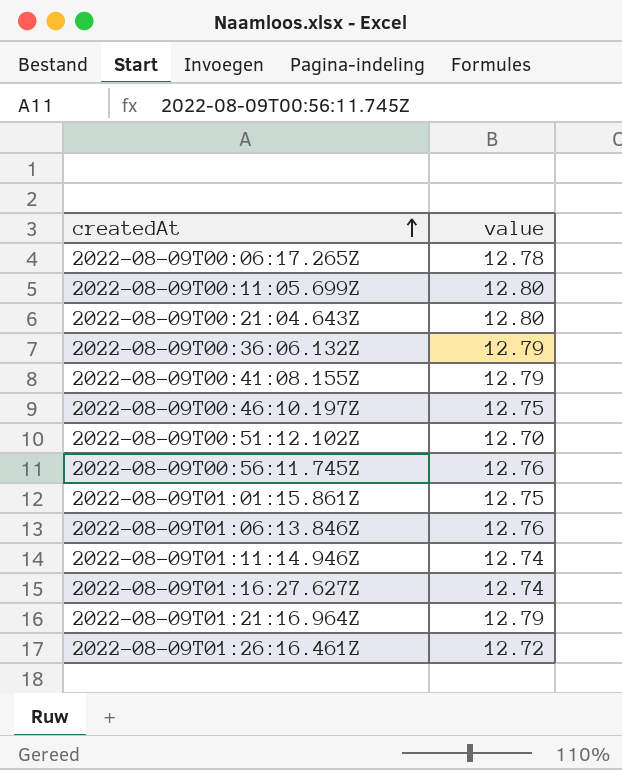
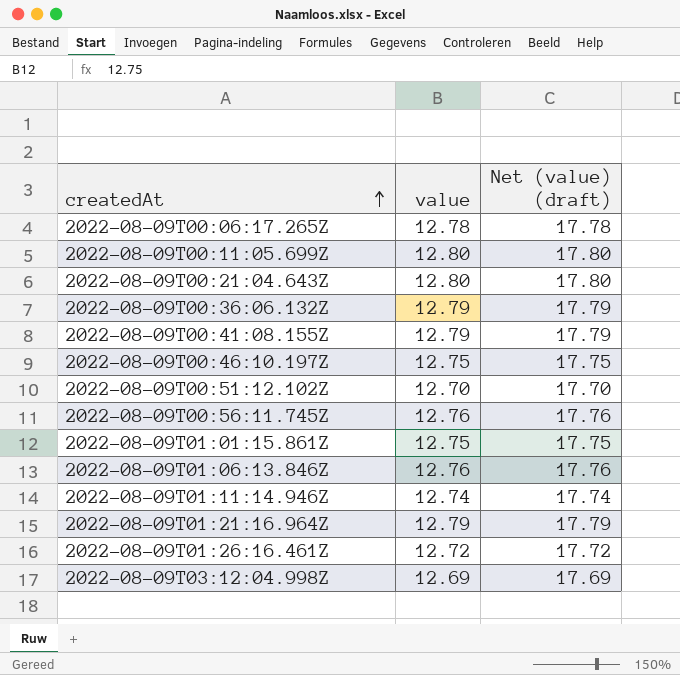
column Net (value) (draft) | formula: none -> [value] + 5
row 2022-08-09T01:16:27.627Z: 12.74 -> none
row 2022-08-09T03:12:04.998Z: none -> 12.69 | 17.69

